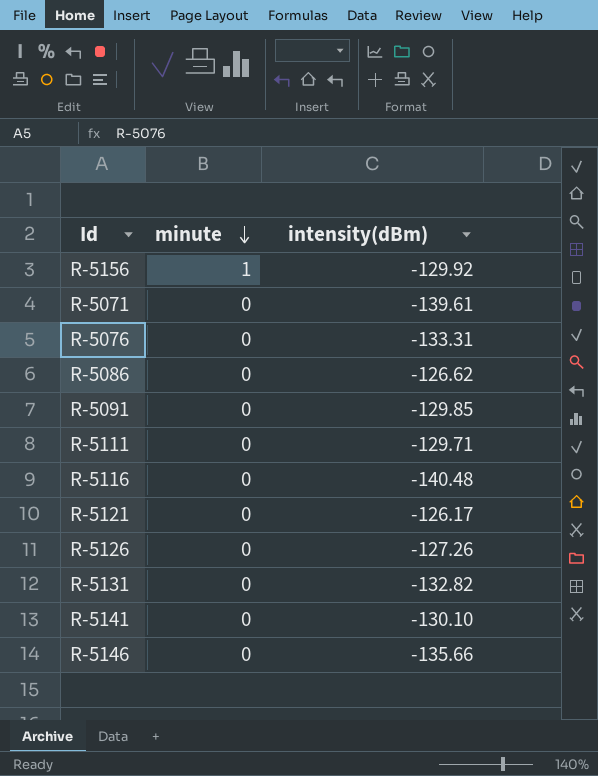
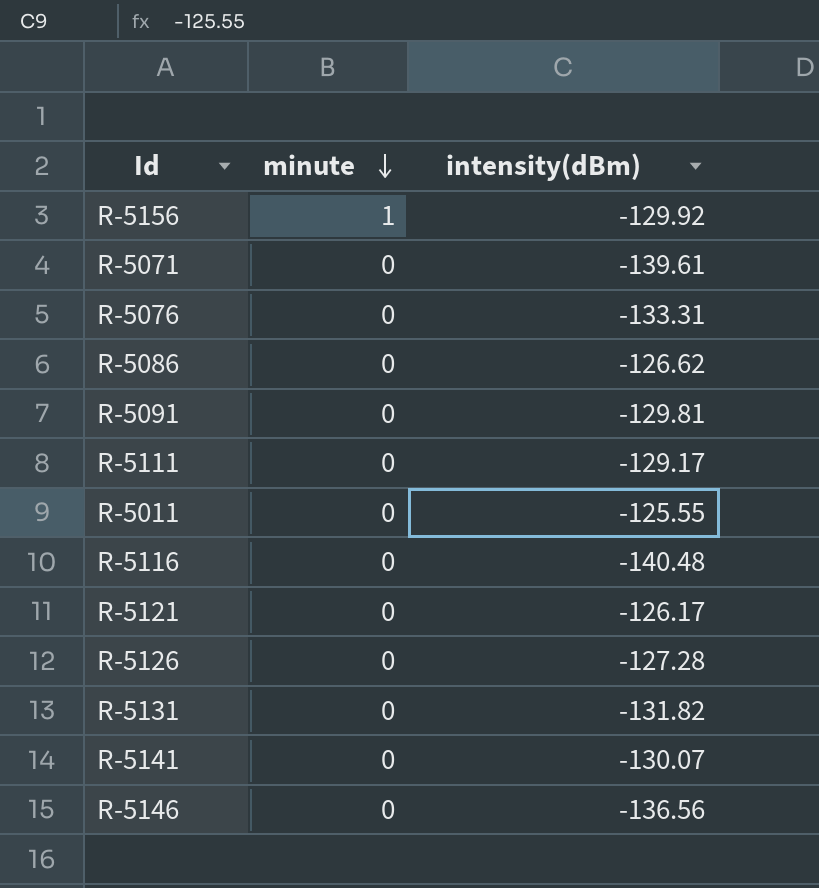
R-5091 | intensity(dBm): -129.85 -> -129.81
R-5111 | intensity(dBm): -129.71 -> -129.17
row R-5011: none -> 0 | -125.55
R-5126 | intensity(dBm): -127.26 -> -127.28
R-5131 | intensity(dBm): -132.82 -> -131.82
R-5141 | intensity(dBm): -130.10 -> -130.07
R-5146 | intensity(dBm): -135.66 -> -136.56

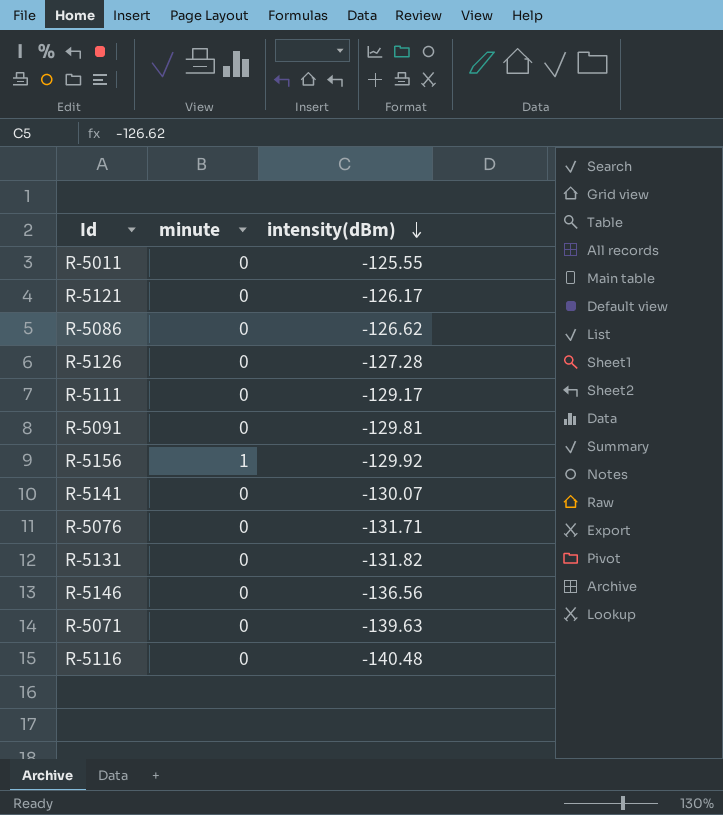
row order: minute descending -> intensity(dBm) descending
R-5076 | intensity(dBm): -133.31 -> -131.71
R-5071 | intensity(dBm): -139.61 -> -139.63

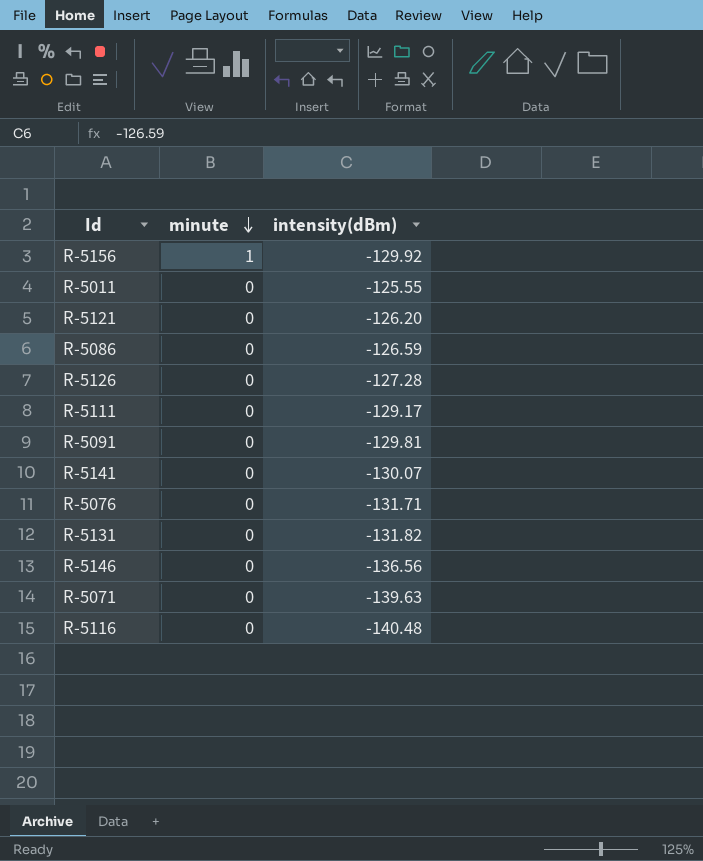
row order: intensity(dBm) descending -> minute descending
R-5121 | intensity(dBm): -126.17 -> -126.20
R-5086 | intensity(dBm): -126.62 -> -126.59

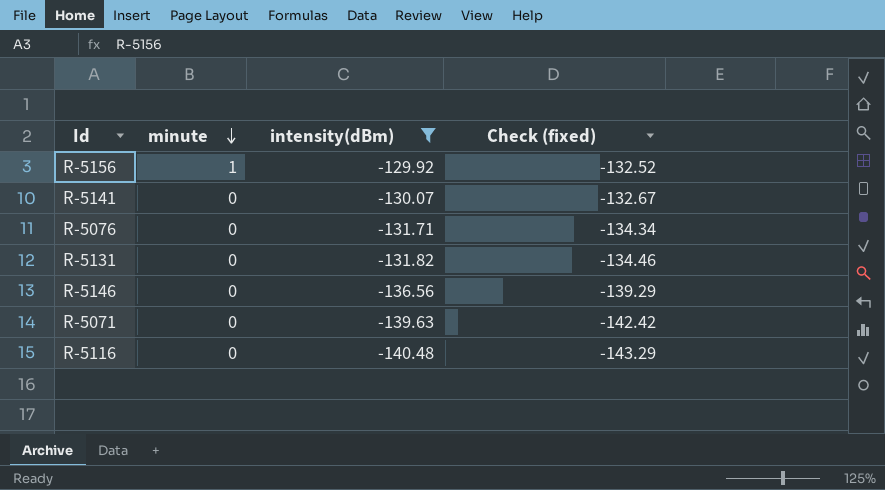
filter: none -> intensity(dBm) <= -129.92
column Check (fixed) | formula: none -> [intensity(dBm)] * 1.02

